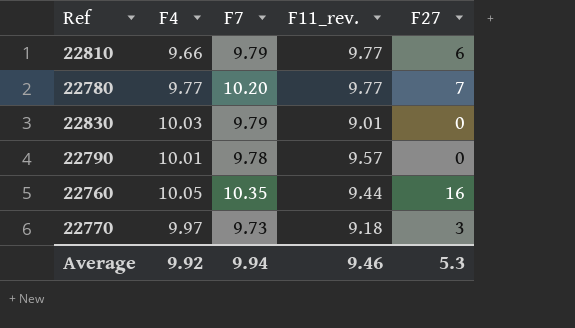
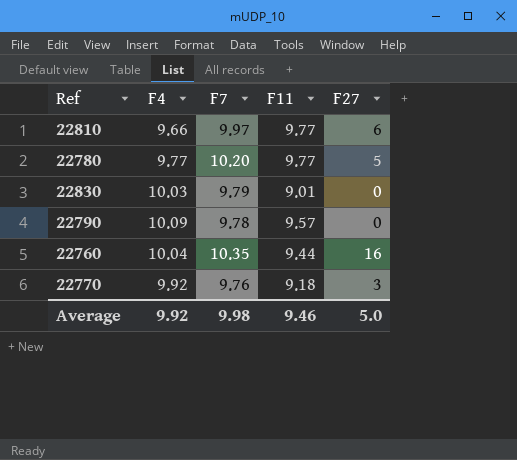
column name: F11_rev. -> F11
22810 | F7: 9.79 -> 9.97
22780 | F27: 7 -> 5
22790 | F4: 10.01 -> 10.09
22760 | F4: 10.05 -> 10.04
22770 | F4: 9.97 -> 9.92
22770 | F7: 9.73 -> 9.76
Average | F7: 9.94 -> 9.98
Average | F27: 5.3 -> 5.0

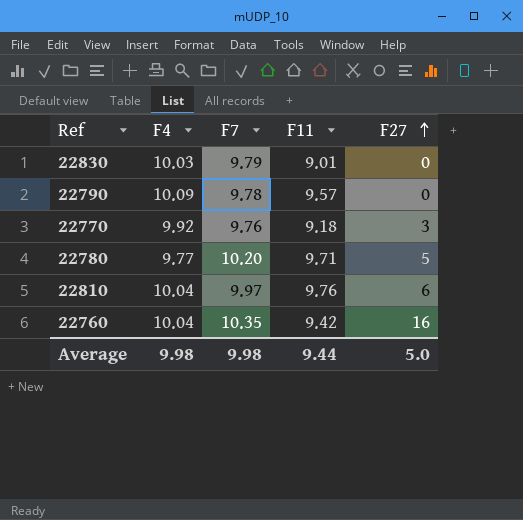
row order: none -> F27 ascending
22780 | F11: 9.77 -> 9.71
22810 | F4: 9.66 -> 10.04
22810 | F11: 9.77 -> 9.76
22760 | F11: 9.44 -> 9.42
Average | F4: 9.92 -> 9.98
Average | F11: 9.46 -> 9.44

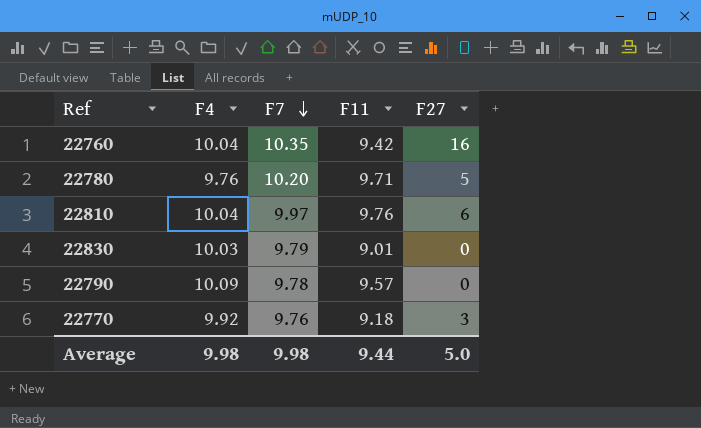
row order: F27 ascending -> F7 descending
22780 | F4: 9.77 -> 9.76

